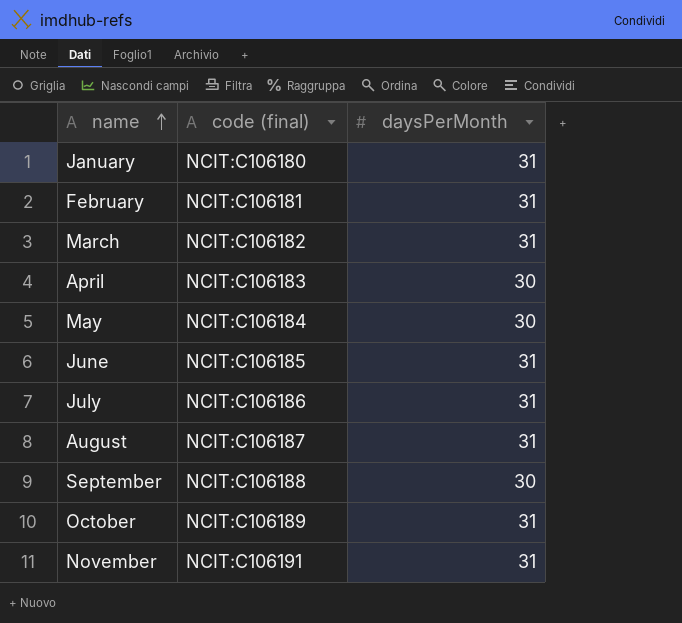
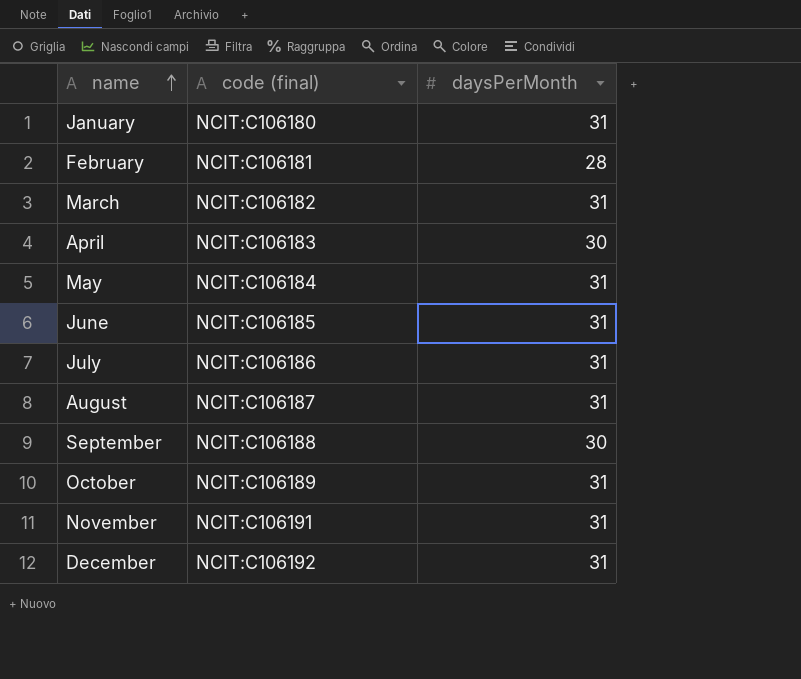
February | daysPerMonth: 31 -> 28
May | daysPerMonth: 30 -> 31
row December: none -> NCIT:C106192 | 31

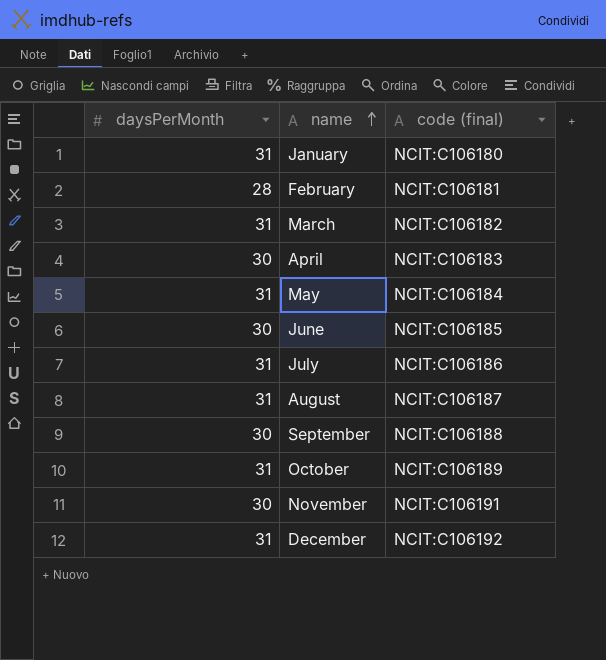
column daysPerMonth | position: 3 -> 1
June | daysPerMonth: 31 -> 30
November | daysPerMonth: 31 -> 30

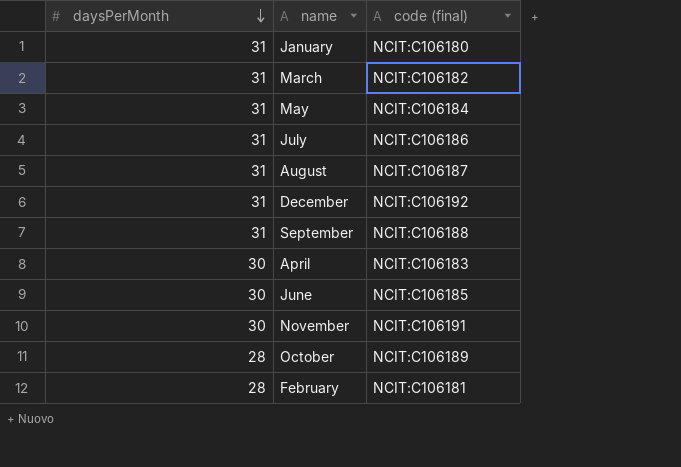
row order: name ascending -> daysPerMonth descending
September | daysPerMonth: 30 -> 31
October | daysPerMonth: 31 -> 28

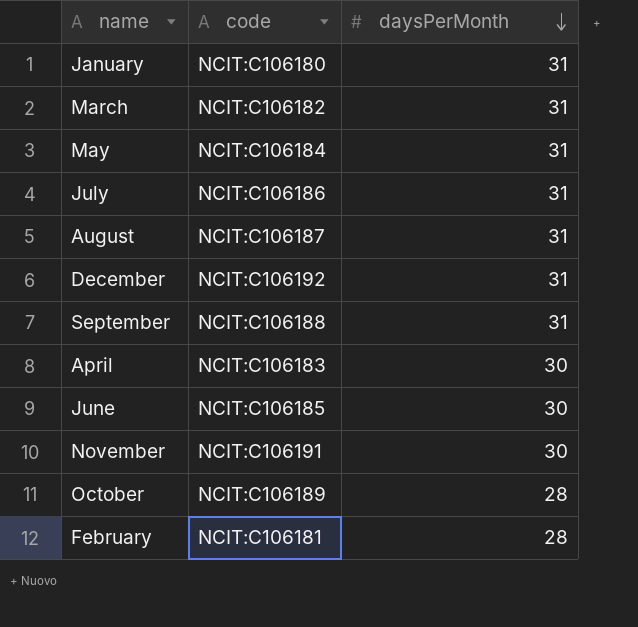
column name: code (final) -> code
column daysPerMonth | position: 1 -> 3

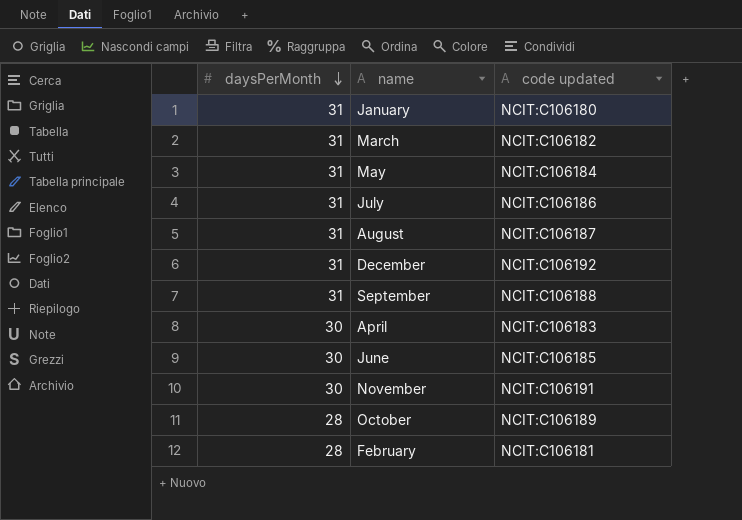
column daysPerMonth | position: 3 -> 1
column name: code -> code updated

